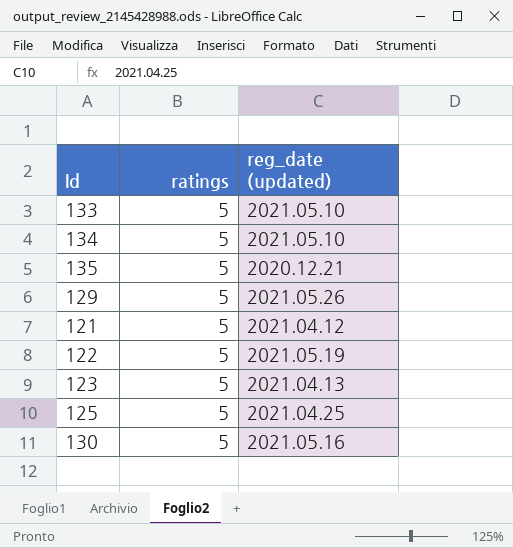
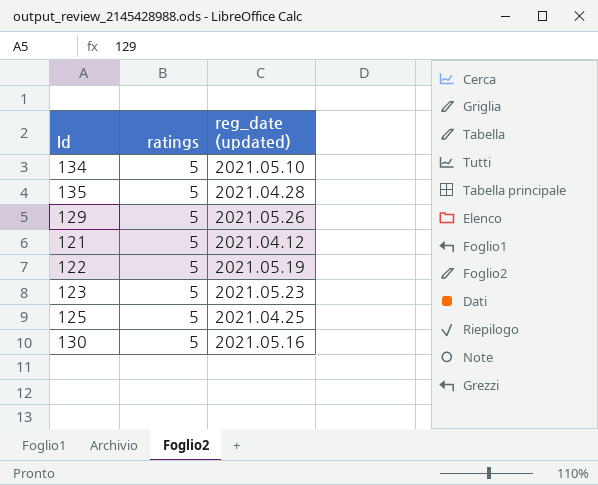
row 133: 5 | 2021.05.10 -> none
135 | reg_date (updated): 2020.12.21 -> 2021.04.28
123 | reg_date (updated): 2021.04.13 -> 2021.05.23

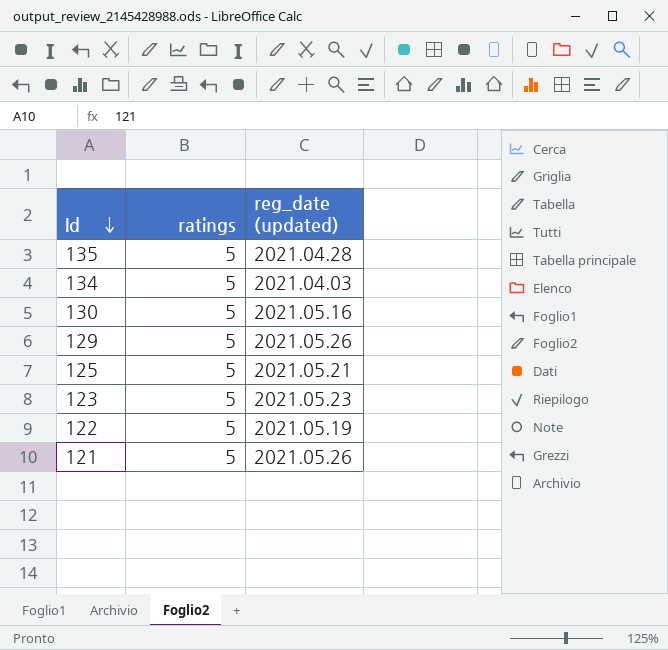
row order: none -> Id descending
134 | reg_date (updated): 2021.05.10 -> 2021.04.03
125 | reg_date (updated): 2021.04.25 -> 2021.05.21
121 | reg_date (updated): 2021.04.12 -> 2021.05.26

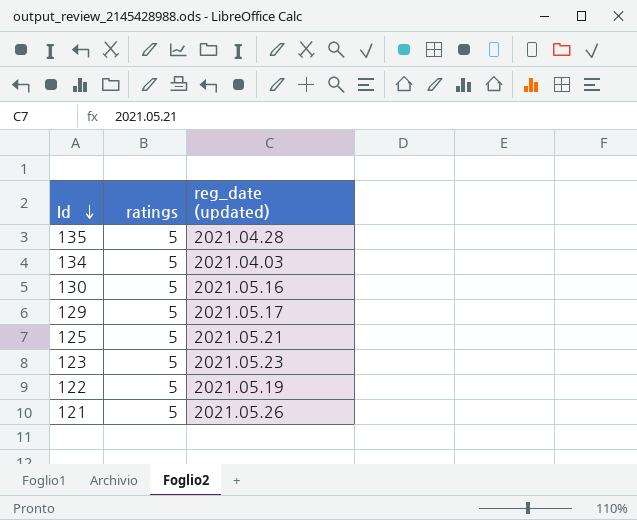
129 | reg_date (updated): 2021.05.26 -> 2021.05.17

